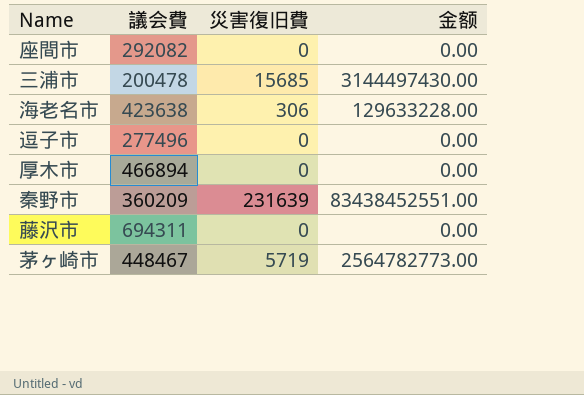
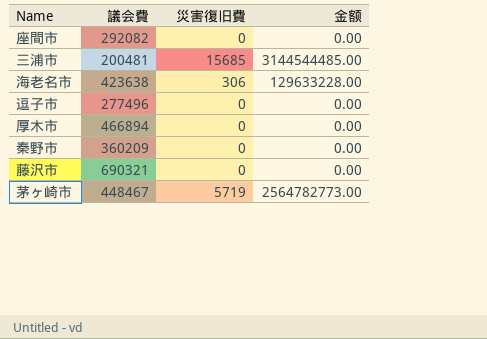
三浦市 | 議会費: 200478 -> 200481
三浦市 | 金额: 3144497430.00 -> 3144544485.00
秦野市 | 災害復旧費: 231639 -> 0
秦野市 | 金额: 83438452551.00 -> 0.00
藤沢市 | 議会費: 694311 -> 690321

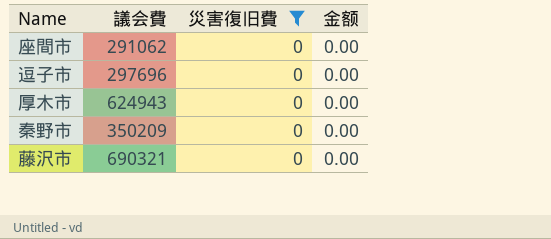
filter: none -> 災害復旧費 = 0
座間市 | 議会費: 292082 -> 291062
逗子市 | 議会費: 277496 -> 297696
厚木市 | 議会費: 466894 -> 624943
秦野市 | 議会費: 360209 -> 350209

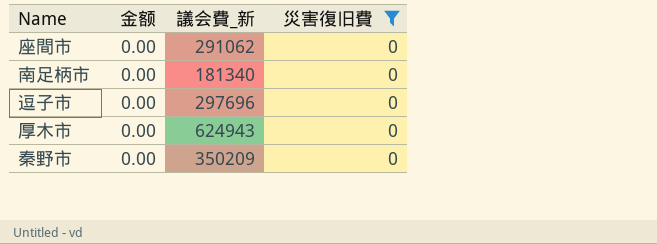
column 金额 | position: 4 -> 2
column name: 議会費 -> 議会費_新
row 藤沢市: 690321 | 0 | 0.00 -> none
row 南足柄市: none -> 0.00 | 181340 | 0

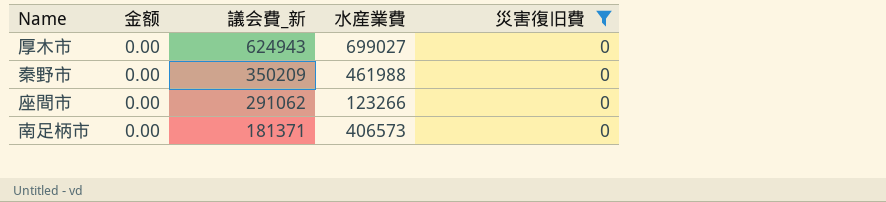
row order: none -> 議会費_新 descending
column 水産業費 | position: none -> 4
row 逗子市: 0.00 | 297696 | 0 -> none
南足柄市 | 議会費_新: 181340 -> 181371

